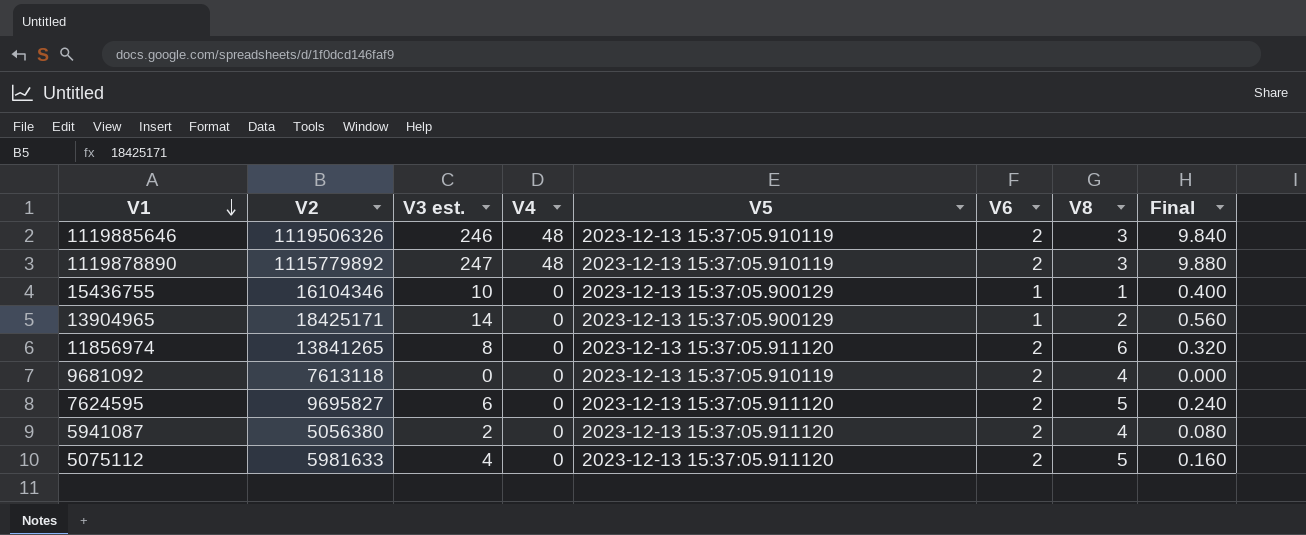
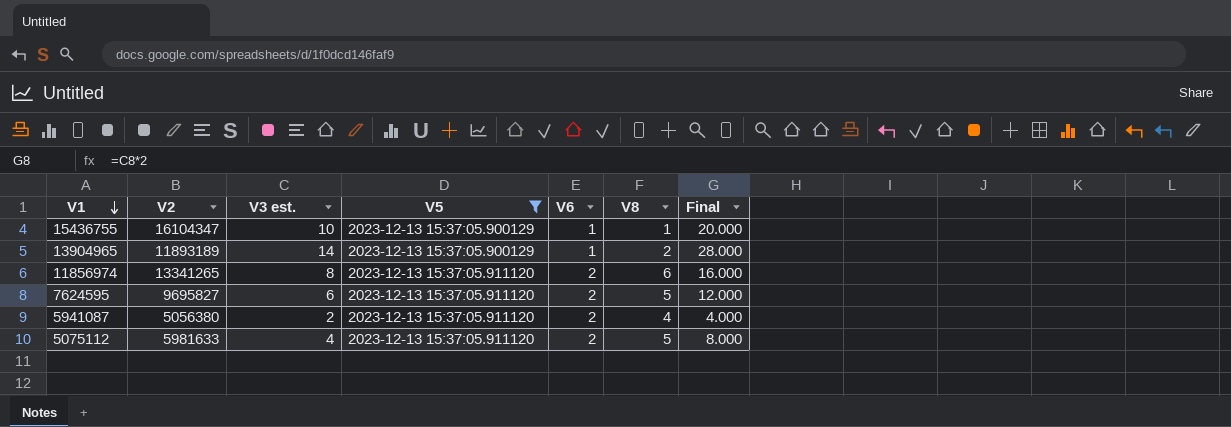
filter: none -> V5 != 2023-12-13 15:37:05.910119
column V4 | position: 4 -> none
column Final | formula: [V3 est.] * 0.04 -> [V3 est.] * 2
15436755 | V2: 16104346 -> 16104347
13904965 | V2: 18425171 -> 11893189
11856974 | V2: 13841265 -> 13341265

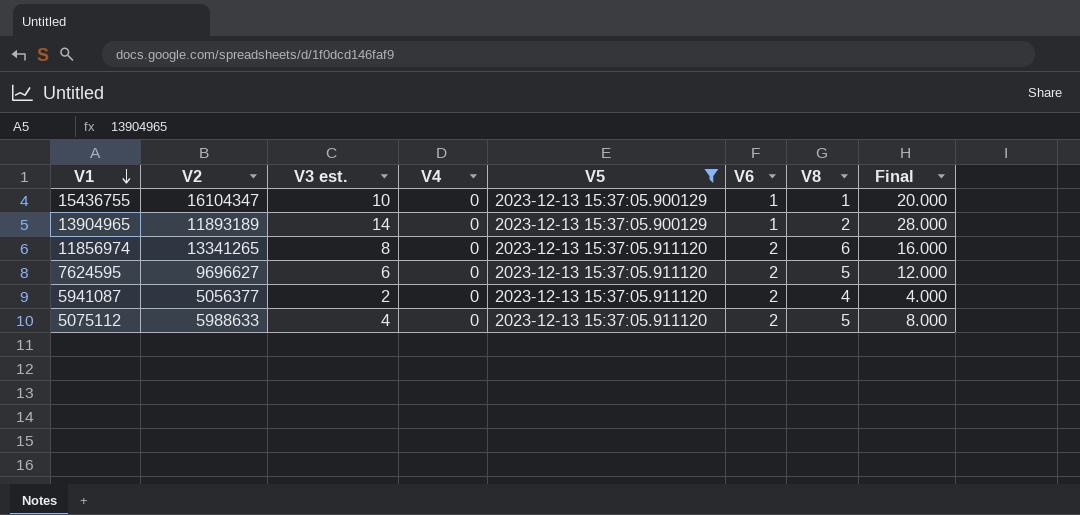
column V4 | position: none -> 4
7624595 | V2: 9695827 -> 9696627
5941087 | V2: 5056380 -> 5056377
5075112 | V2: 5981633 -> 5988633

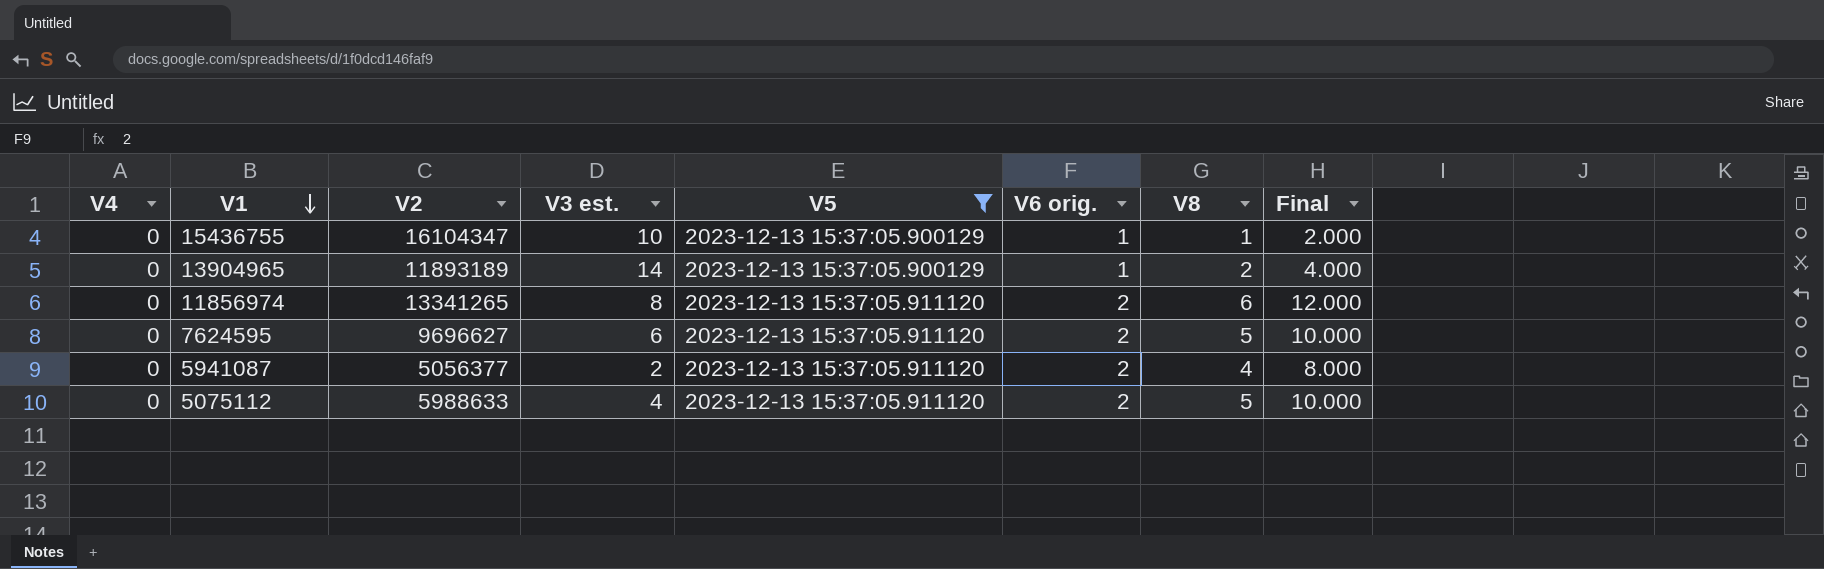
column V4 | position: 4 -> 1
column name: V6 -> V6 orig.
column Final | formula: [V3 est.] * 2 -> [V8] * 2

